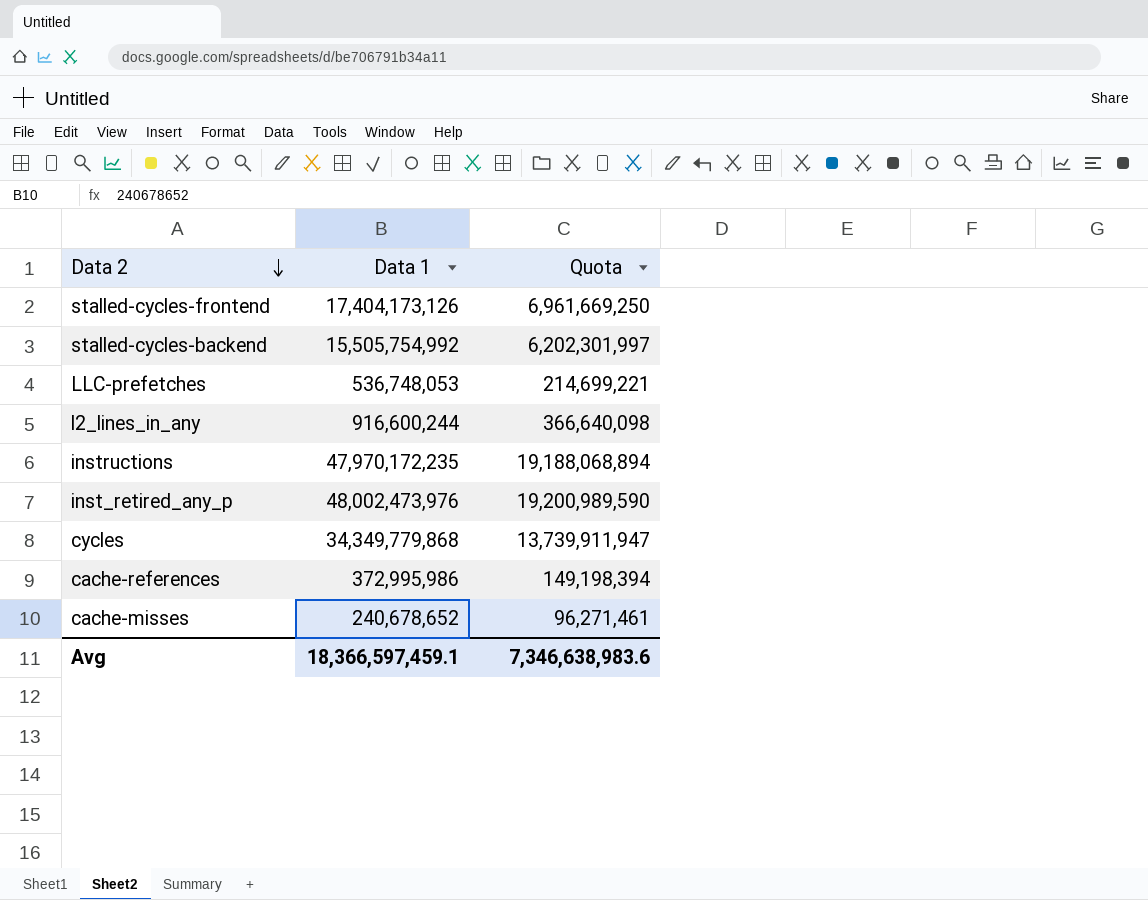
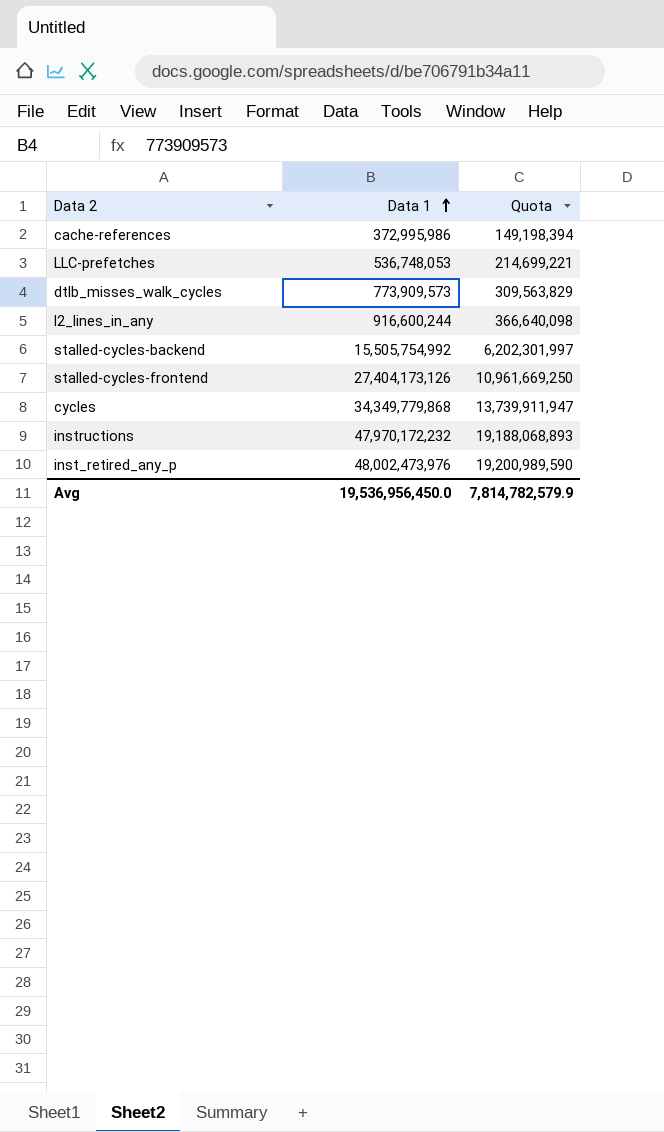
row order: Data 2 descending -> Data 1 ascending
row cache-misses: 240,678,652 | 96,271,461 -> none
row dtlb_misses_walk_cycles: none -> 773,909,573 | 309,563,829
stalled-cycles-frontend | Data 1: 17,404,173,126 -> 27,404,173,126
stalled-cycles-frontend | Quota: 6,961,669,250 -> 10,961,669,250
instructions | Data 1: 47,970,172,235 -> 47,970,172,232
instructions | Quota: 19,188,068,894 -> 19,188,068,893
Avg | Data 1: 18,366,597,459.1 -> 19,536,956,450.0
Avg | Quota: 7,346,638,983.6 -> 7,814,782,579.9

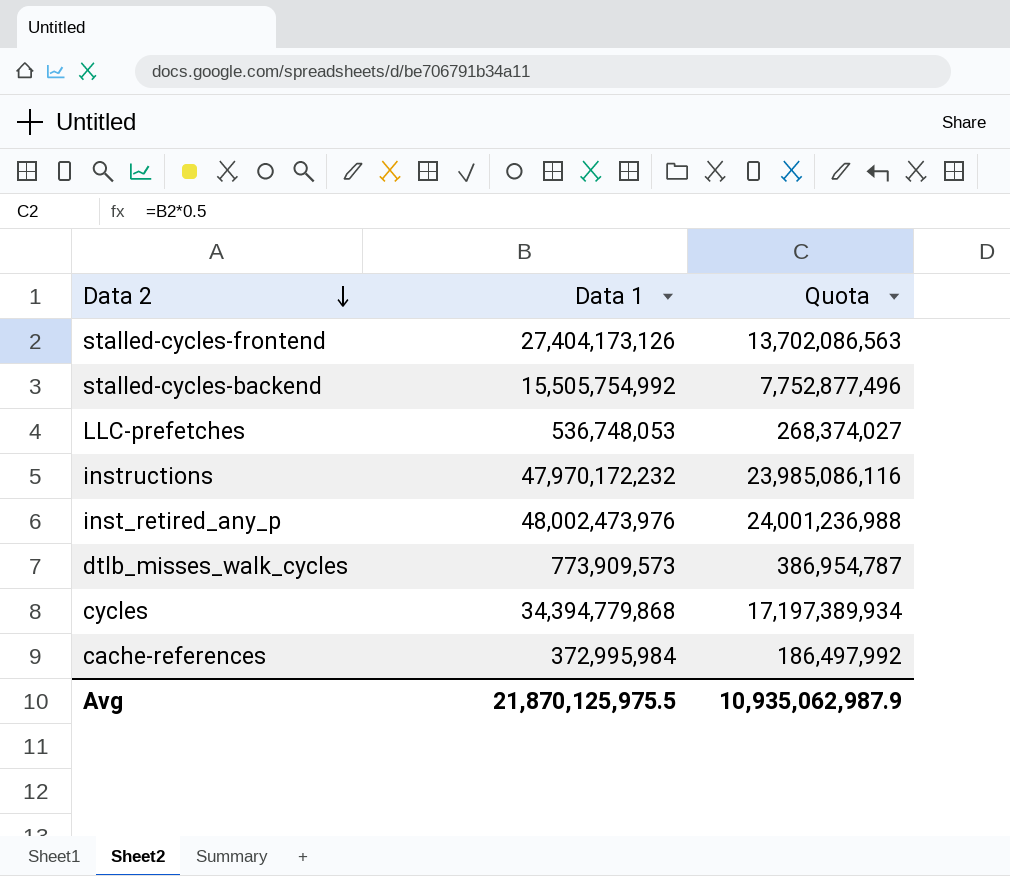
row order: Data 1 ascending -> Data 2 descending
column Quota | formula: [Data 1] * 0.4 -> [Data 1] * 0.5
row l2_lines_in_any: 916,600,244 | 366,640,098 -> none
cycles | Data 1: 34,349,779,868 -> 34,394,779,868
cache-references | Data 1: 372,995,986 -> 372,995,984
Avg | Data 1: 19,536,956,450.0 -> 21,870,125,975.5
Avg | Quota: 7,814,782,579.9 -> 10,935,062,987.9

